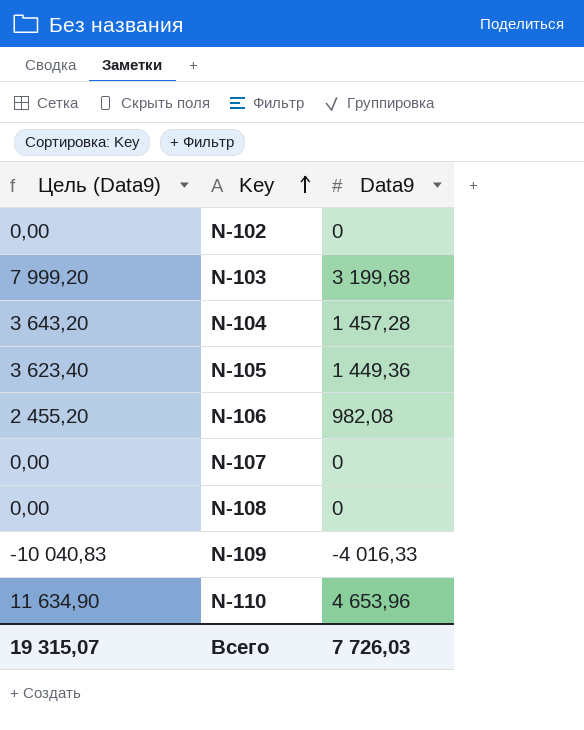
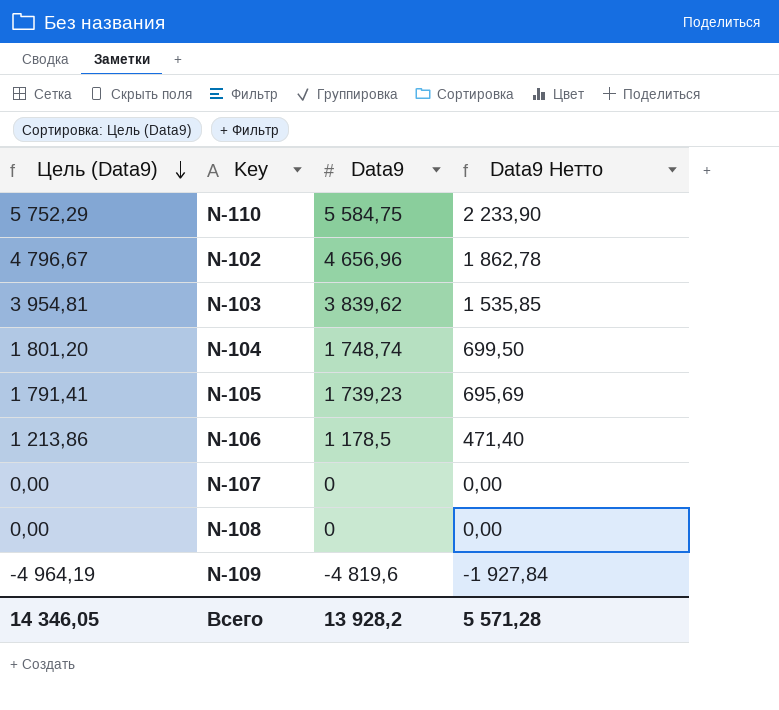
row order: Key ascending -> Цель (Data9) descending
column Цель (Data9) | formula: [Data9] * 2,5 -> [Data9] * 1,03
column Data9 Нетто | formula: none -> [Data9] * 0,4
N-110 | Data9: 4 653,96 -> 5 584,75
N-102 | Data9: 0 -> 4 656,96
N-103 | Data9: 3 199,68 -> 3 839,62
N-104 | Data9: 1 457,28 -> 1 748,74
N-105 | Data9: 1 449,36 -> 1 739,23
N-106 | Data9: 982,08 -> 1 178,5
N-109 | Data9: -4 016,33 -> -4 819,6
Всего | Цель (Data9): 19 315,07 -> 14 346,05
Всего | Data9: 7 726,03 -> 13 928,2

